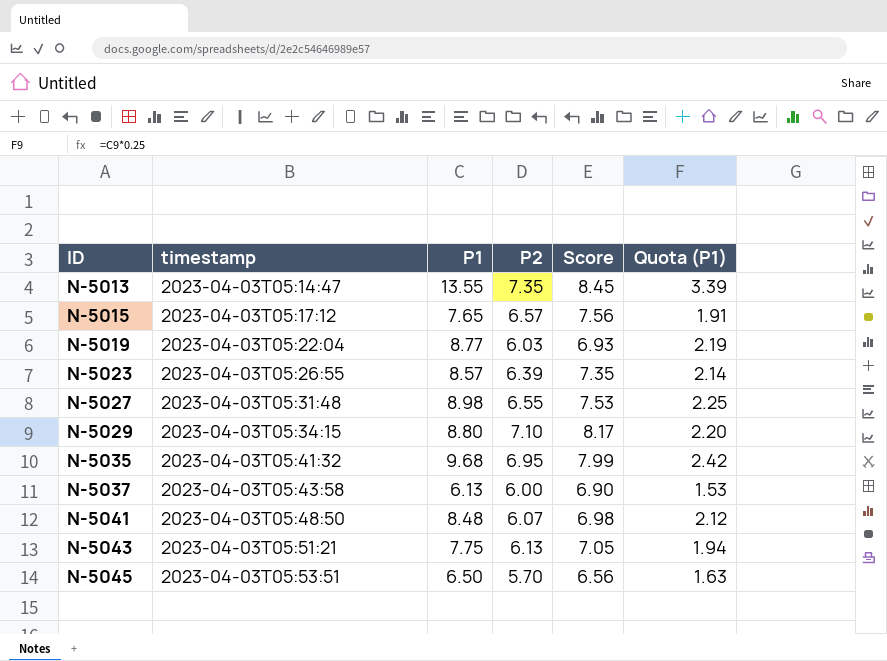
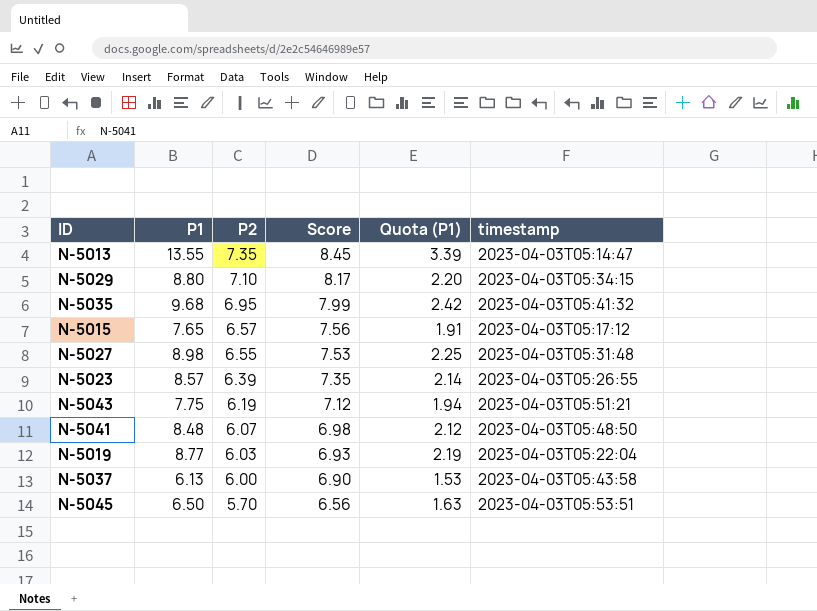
row order: ID ascending -> P2 descending
column timestamp | position: 2 -> 6
N-5043 | P2: 6.13 -> 6.19
N-5043 | Score: 7.05 -> 7.12

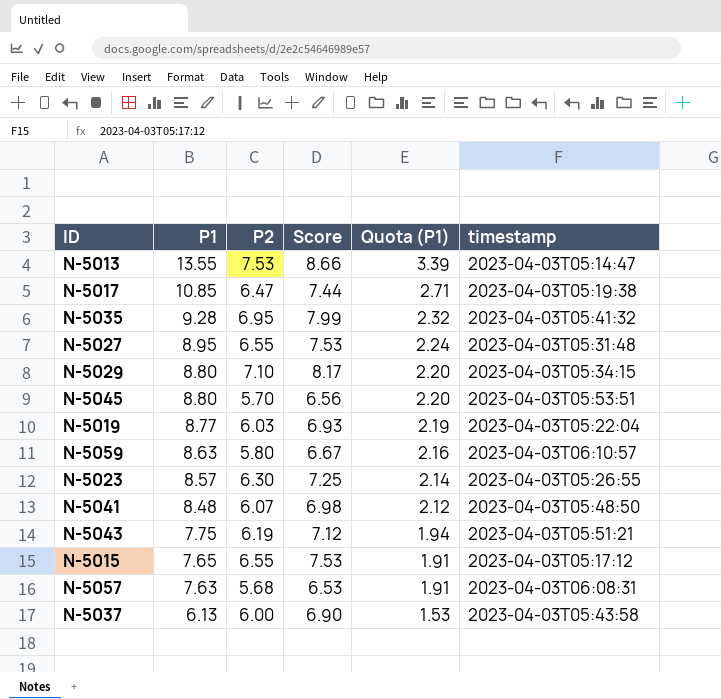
row order: P2 descending -> P1 descending
N-5013 | P2: 7.35 -> 7.53
N-5013 | Score: 8.45 -> 8.66
row N-5017: none -> 10.85 | 6.47 | 7.44 | 2.71 | 2023-04-03T05:19:38
N-5035 | P1: 9.68 -> 9.28
N-5035 | Quota (P1): 2.42 -> 2.32
N-5027 | P1: 8.98 -> 8.95
N-5027 | Quota (P1): 2.25 -> 2.24
N-5045 | P1: 6.50 -> 8.80
N-5045 | Quota (P1): 1.63 -> 2.20
row N-5059: none -> 8.63 | 5.80 | 6.67 | 2.16 | 2023-04-03T06:10:57
N-5023 | P2: 6.39 -> 6.30
N-5023 | Score: 7.35 -> 7.25
N-5015 | P2: 6.57 -> 6.55
N-5015 | Score: 7.56 -> 7.53
row N-5057: none -> 7.63 | 5.68 | 6.53 | 1.91 | 2023-04-03T06:08:31

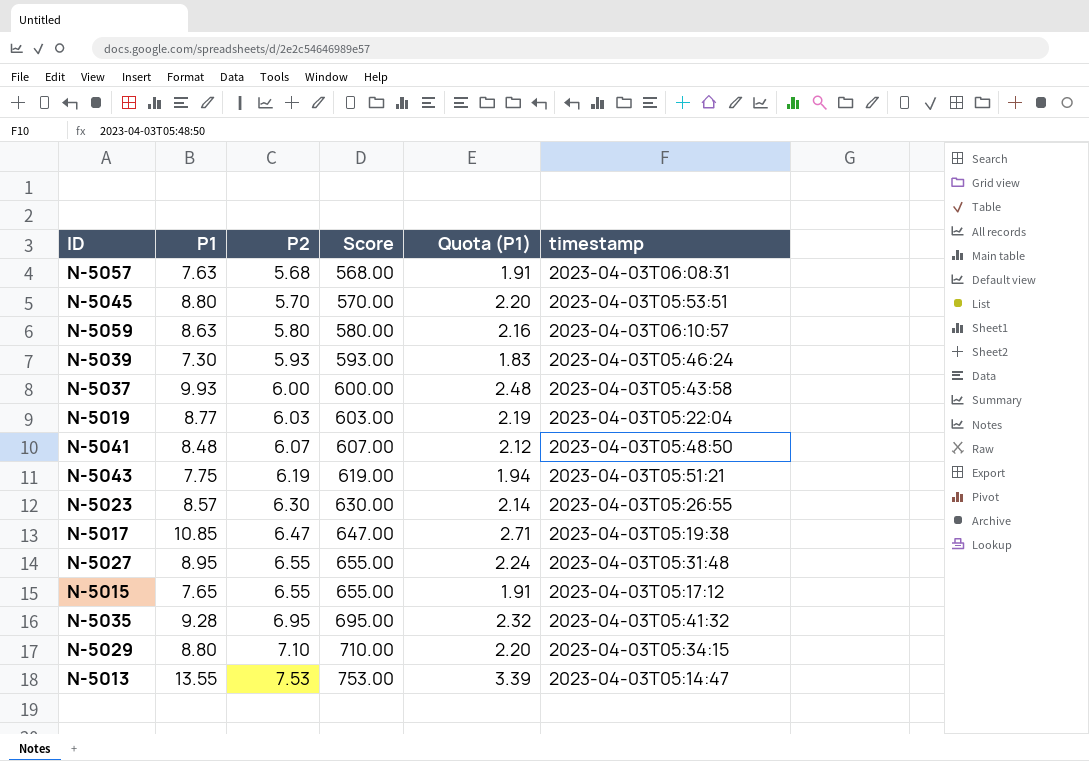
row order: P1 descending -> P2 ascending
column Score | formula: [P2] * 1.15 -> [P2] * 100
row N-5039: none -> 7.30 | 5.93 | 593.00 | 1.83 | 2023-04-03T05:46:24
N-5037 | P1: 6.13 -> 9.93
N-5037 | Quota (P1): 1.53 -> 2.48

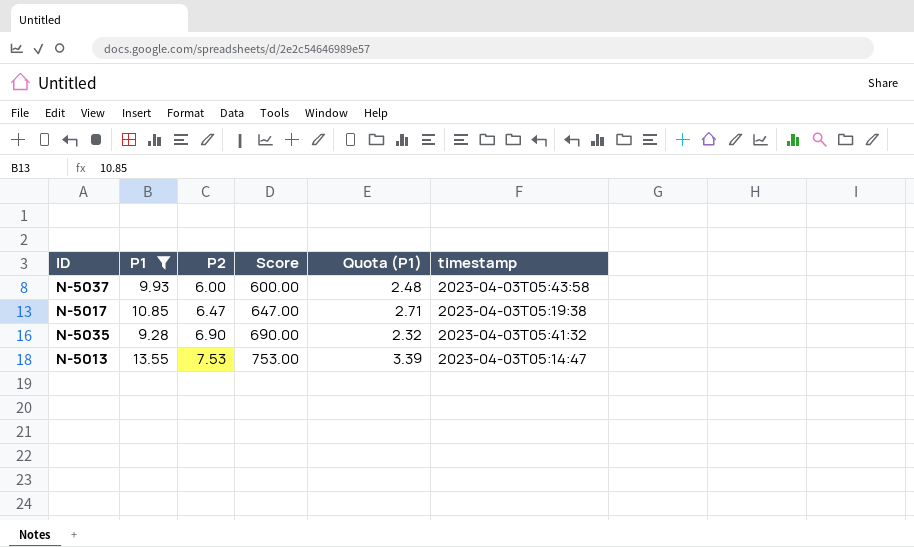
filter: none -> P1 >= 9.28
N-5035 | P2: 6.95 -> 6.90
N-5035 | Score: 695.00 -> 690.00

